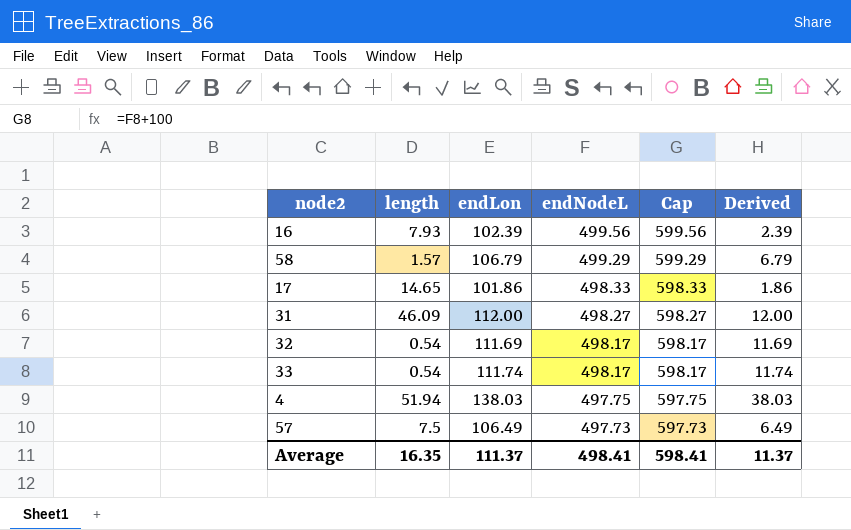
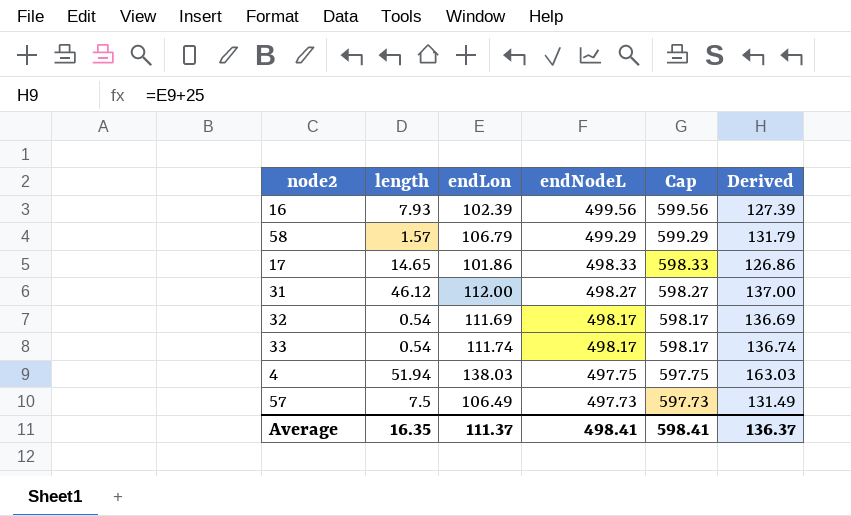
column Derived | formula: [endLon] - 100 -> [endLon] + 25
31 | length: 46.09 -> 46.12
Average | Derived: 11.37 -> 136.37

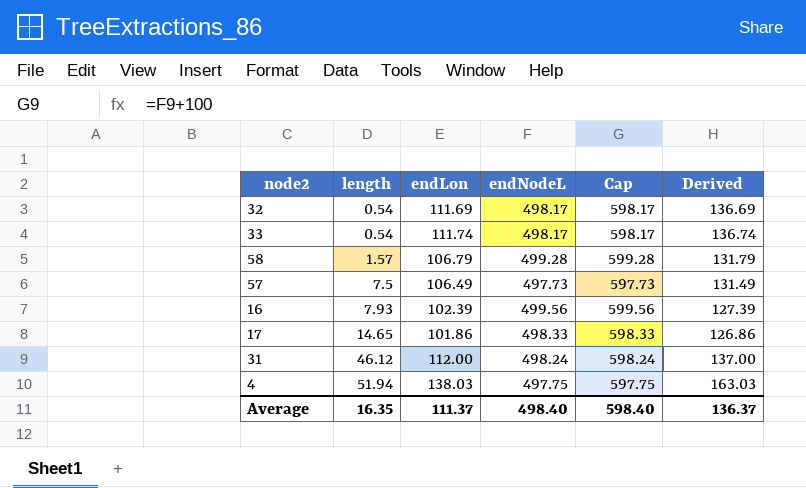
row order: endNodeL descending -> length ascending
58 | endNodeL: 499.29 -> 499.28
58 | Cap: 599.29 -> 599.28
31 | endNodeL: 498.27 -> 498.24
31 | Cap: 598.27 -> 598.24
Average | endNodeL: 498.41 -> 498.40
Average | Cap: 598.41 -> 598.40

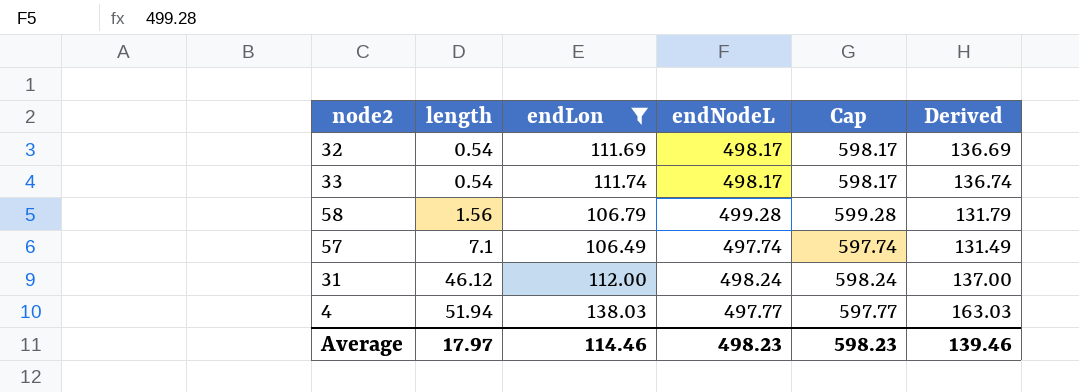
filter: none -> endLon >= 106.49
58 | length: 1.57 -> 1.56
57 | length: 7.5 -> 7.1
57 | endNodeL: 497.73 -> 497.74
57 | Cap: 597.73 -> 597.74
4 | endNodeL: 497.75 -> 497.77
4 | Cap: 597.75 -> 597.77
Average | length: 16.35 -> 17.97
Average | endLon: 111.37 -> 114.46
Average | endNodeL: 498.40 -> 498.23
Average | Cap: 598.40 -> 598.23
Average | Derived: 136.37 -> 139.46

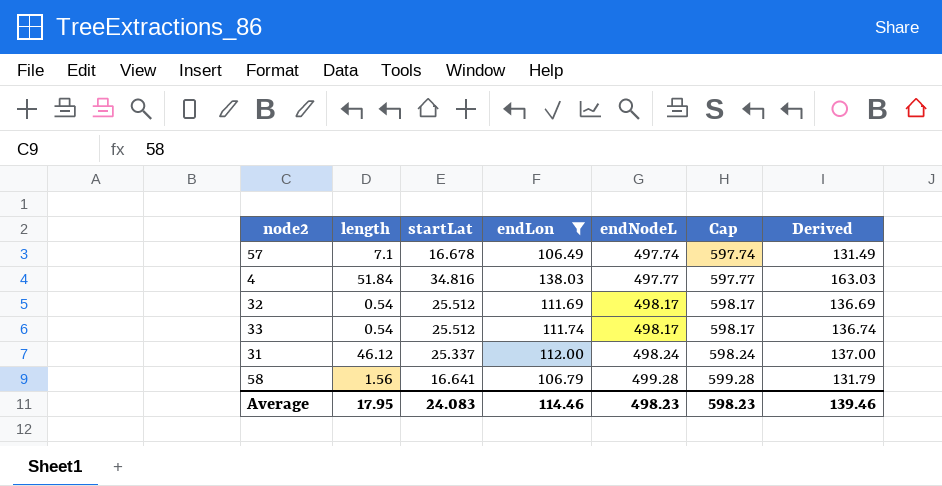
row order: length ascending -> endNodeL ascending
column startLat | position: none -> 3
4 | length: 51.94 -> 51.84
Average | length: 17.97 -> 17.95

